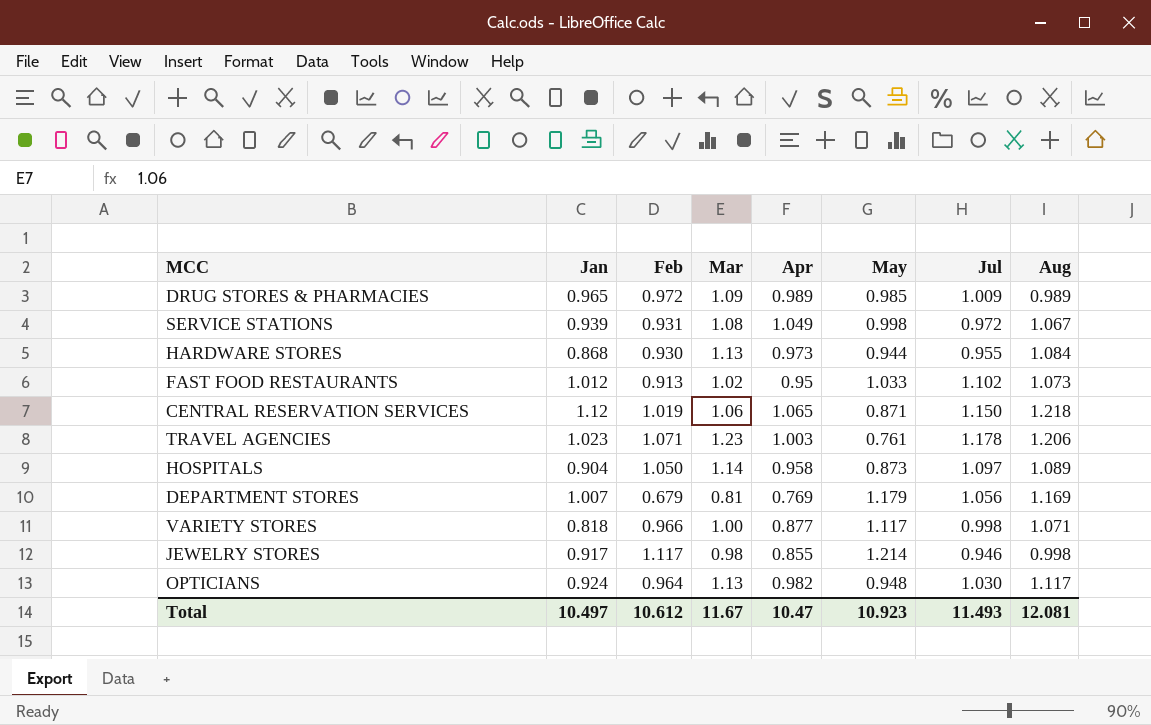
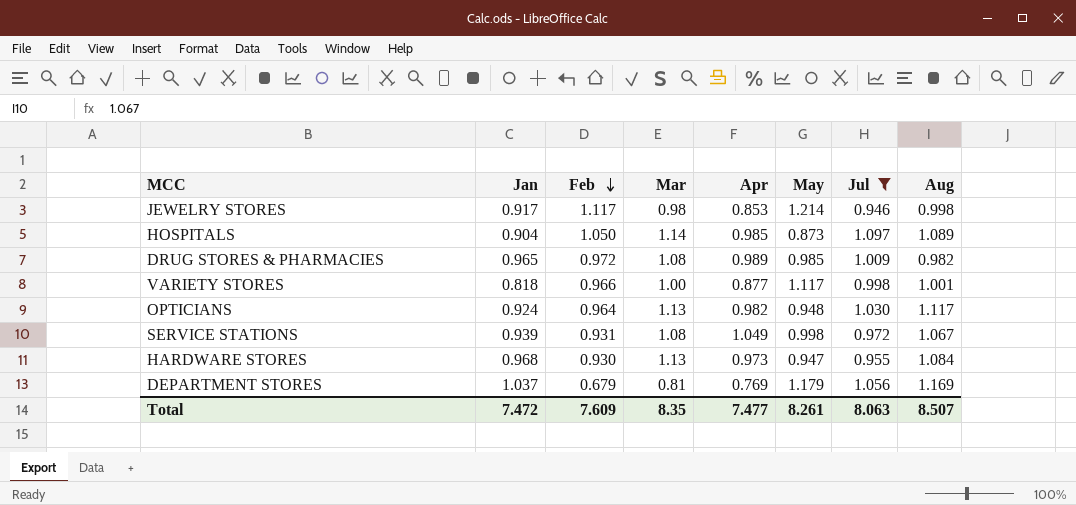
filter: none -> Jul <= 1.097
row order: none -> Feb descending
JEWELRY STORES | Apr: 0.855 -> 0.853
HOSPITALS | Apr: 0.958 -> 0.985
DRUG STORES & PHARMACIES | Mar: 1.09 -> 1.08
DRUG STORES & PHARMACIES | Aug: 0.989 -> 0.982
VARIETY STORES | Aug: 1.071 -> 1.001
HARDWARE STORES | Jan: 0.868 -> 0.968
HARDWARE STORES | May: 0.944 -> 0.947
DEPARTMENT STORES | Jan: 1.007 -> 1.037
Total | Jan: 10.497 -> 7.472
Total | Feb: 10.612 -> 7.609
Total | Mar: 11.67 -> 8.35
Total | Apr: 10.47 -> 7.477
Total | May: 10.923 -> 8.261
Total | Jul: 11.493 -> 8.063
Total | Aug: 12.081 -> 8.507

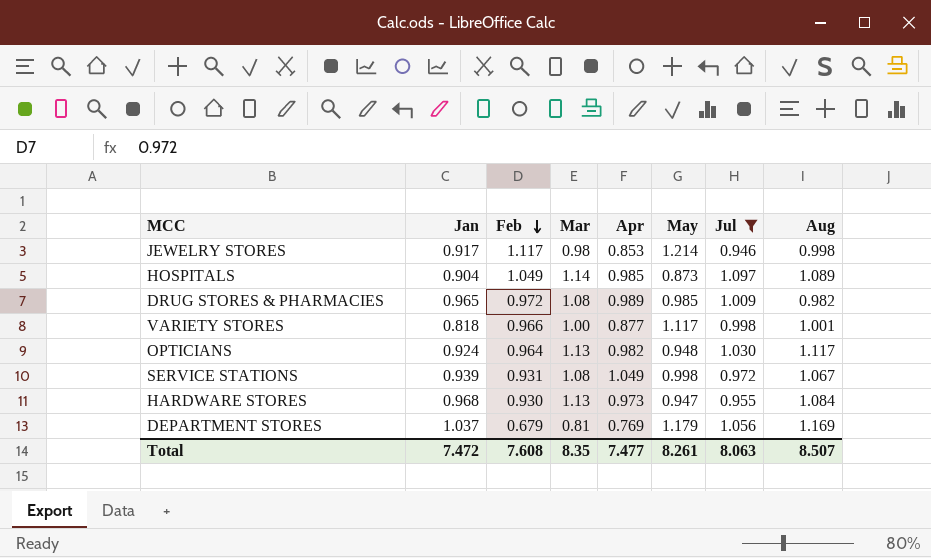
HOSPITALS | Feb: 1.050 -> 1.049
Total | Feb: 7.609 -> 7.608

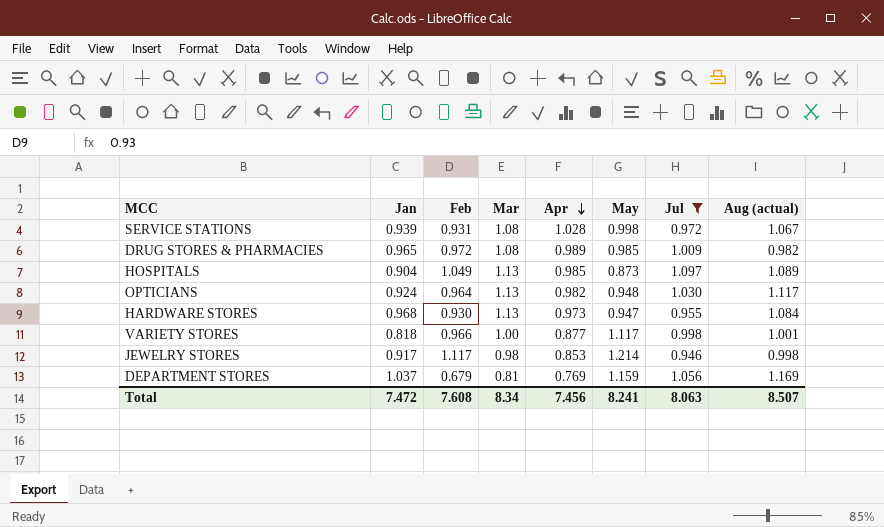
row order: Feb descending -> Apr descending
column name: Aug -> Aug (actual)
SERVICE STATIONS | Apr: 1.049 -> 1.028
HOSPITALS | Mar: 1.14 -> 1.13
DEPARTMENT STORES | May: 1.179 -> 1.159
Total | Mar: 8.35 -> 8.34
Total | Apr: 7.477 -> 7.456
Total | May: 8.261 -> 8.241

